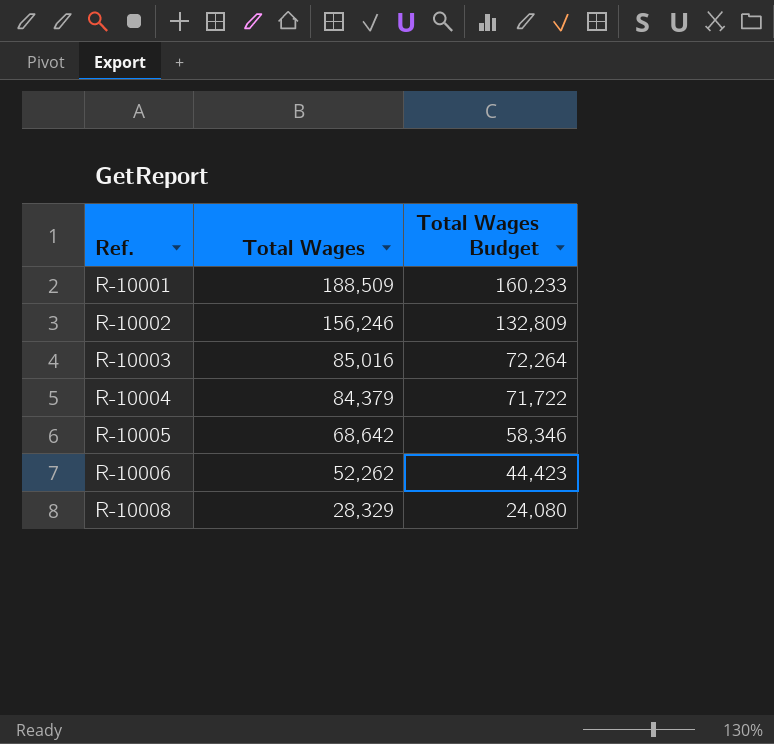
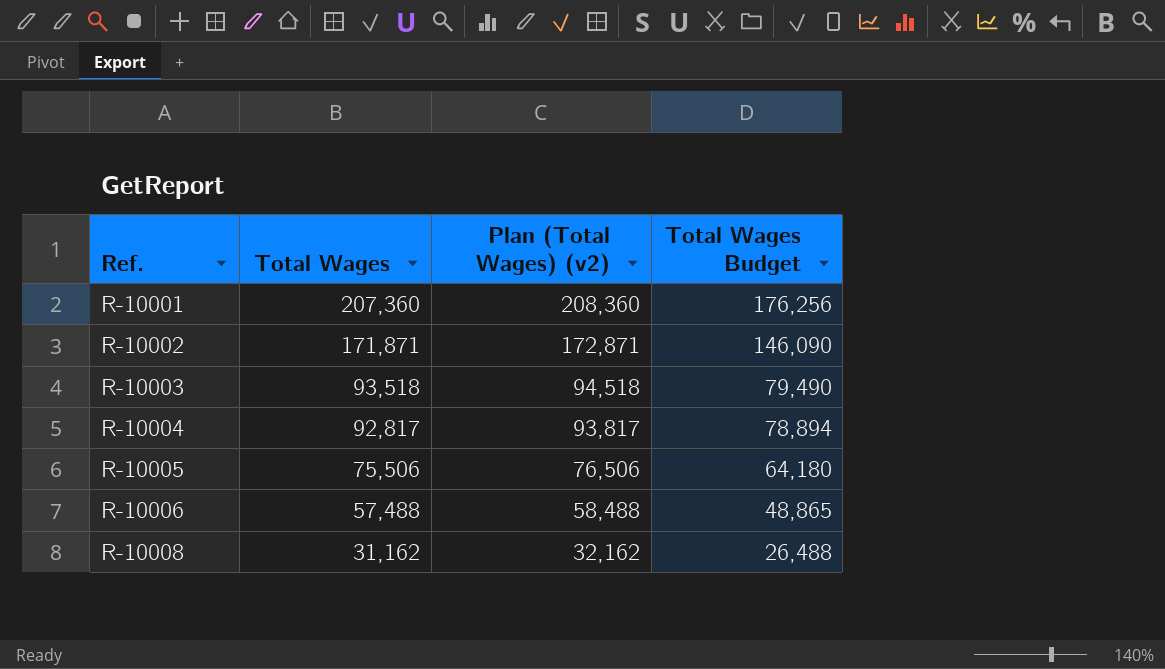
column Plan (Total Wages) (v2) | formula: none -> [Total Wages] + 1000
R-10001 | Total Wages: 188,509 -> 207,360
R-10001 | Total Wages Budget: 160,233 -> 176,256
R-10002 | Total Wages: 156,246 -> 171,871
R-10002 | Total Wages Budget: 132,809 -> 146,090
R-10003 | Total Wages: 85,016 -> 93,518
R-10003 | Total Wages Budget: 72,264 -> 79,490
R-10004 | Total Wages: 84,379 -> 92,817
R-10004 | Total Wages Budget: 71,722 -> 78,894
R-10005 | Total Wages: 68,642 -> 75,506
R-10005 | Total Wages Budget: 58,346 -> 64,180
R-10006 | Total Wages: 52,262 -> 57,488
R-10006 | Total Wages Budget: 44,423 -> 48,865
R-10008 | Total Wages: 28,329 -> 31,162
R-10008 | Total Wages Budget: 24,080 -> 26,488

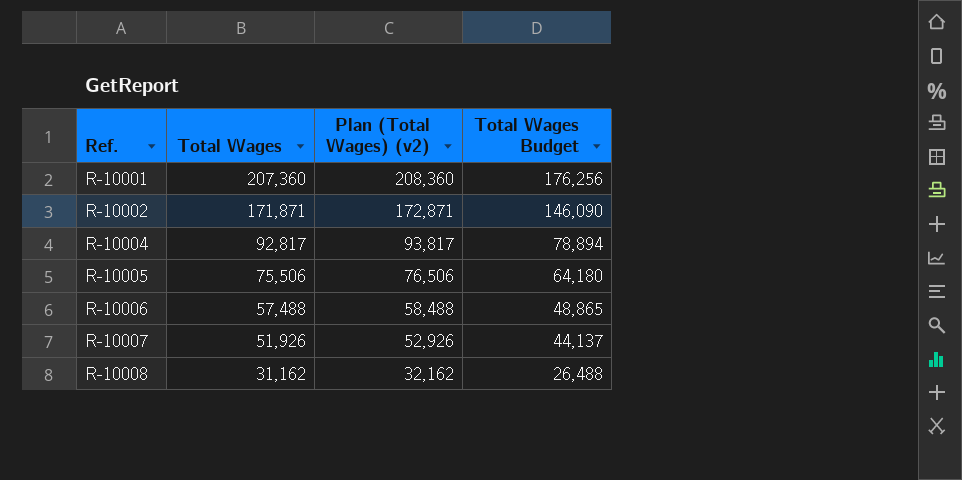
row R-10003: 93,518 | 94,518 | 79,490 -> none
row R-10007: none -> 51,926 | 52,926 | 44,137

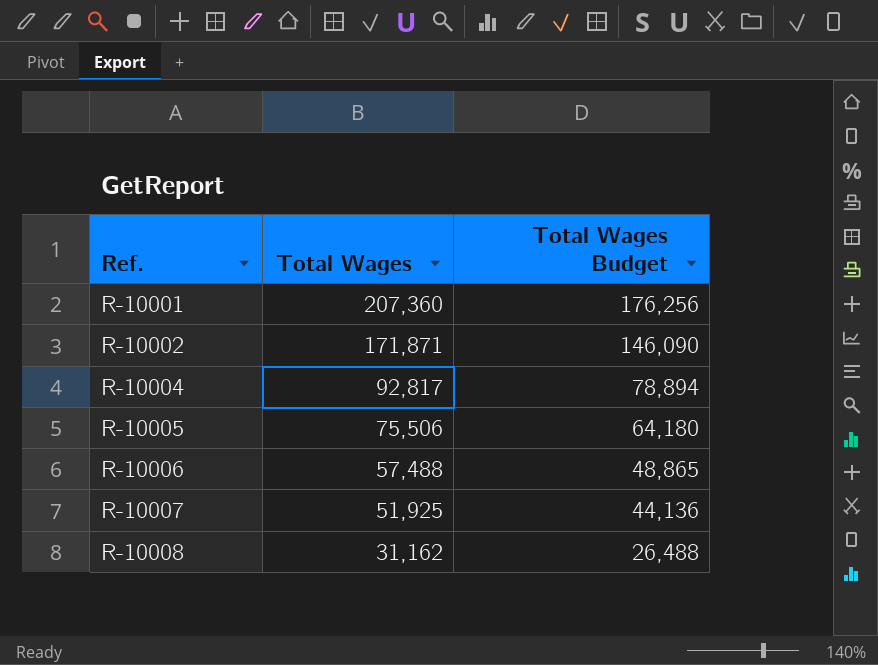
column Plan (Total Wages) (v2) | formula: [Total Wages] + 1000 -> none
R-10007 | Total Wages: 51,926 -> 51,925
R-10007 | Total Wages Budget: 44,137 -> 44,136

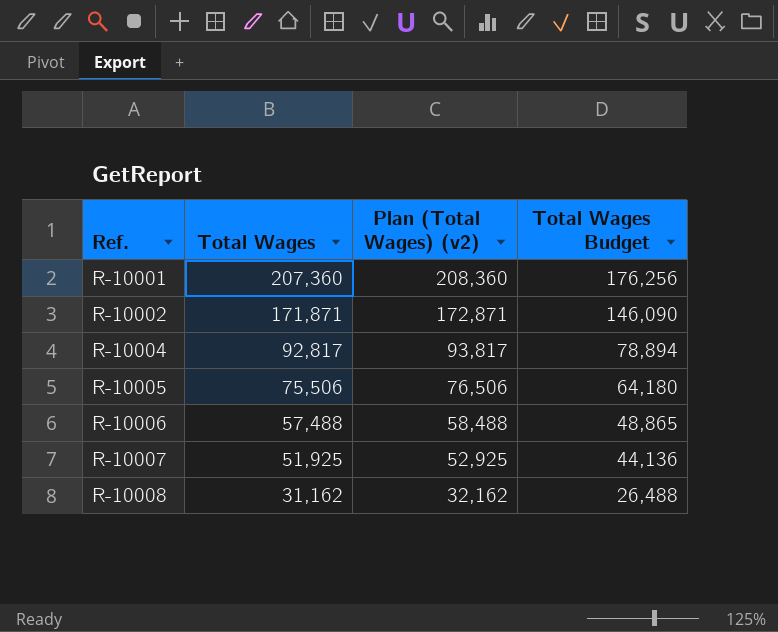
column Plan (Total Wages) (v2) | formula: none -> [Total Wages] + 1000

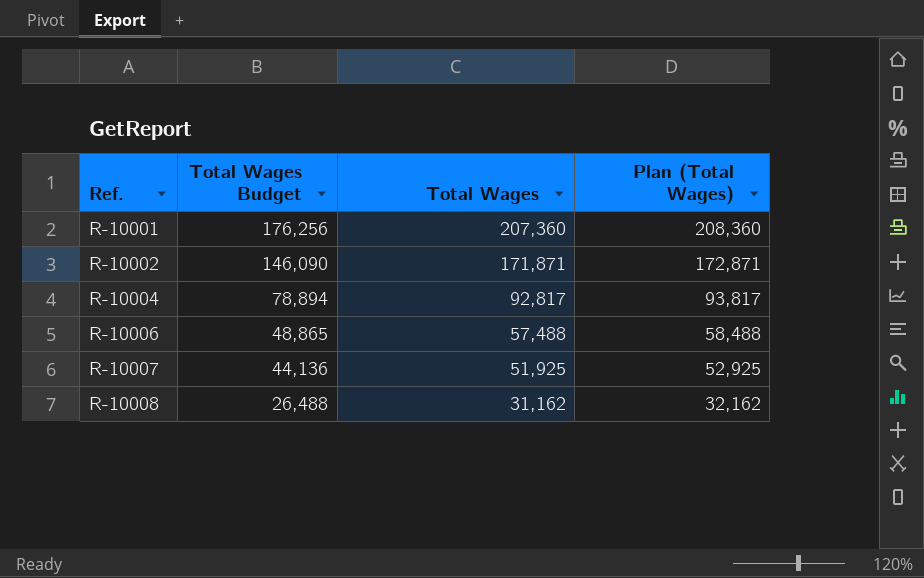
column Total Wages Budget | position: 4 -> 2
column name: Plan (Total Wages) (v2) -> Plan (Total Wages)
row R-10005: 75,506 | 76,506 | 64,180 -> none

